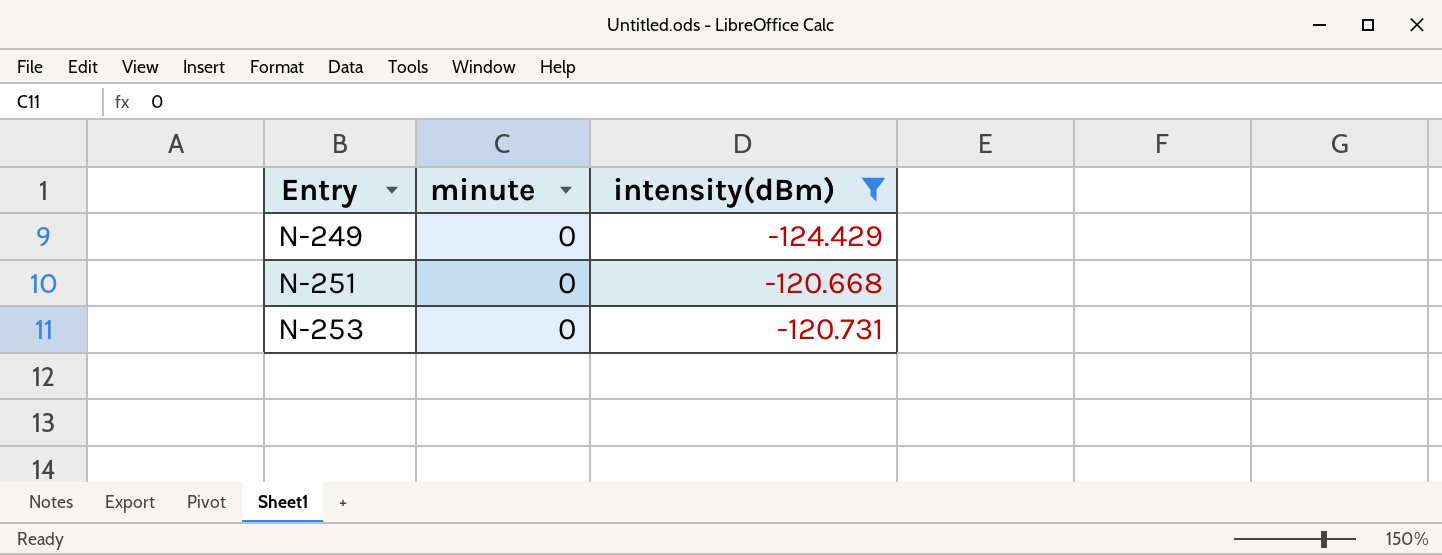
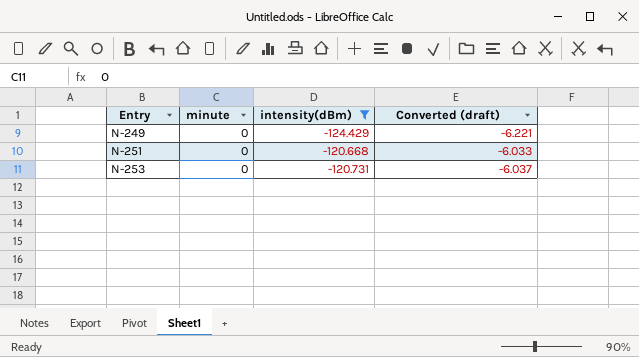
column Converted (draft) | formula: none -> [intensity(dBm)] * 0.05

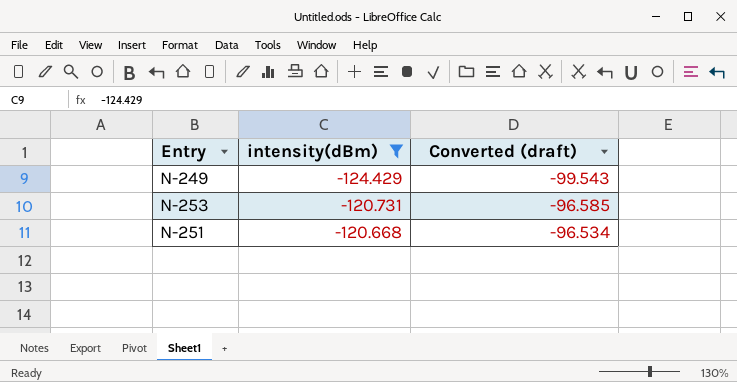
row order: Entry ascending -> intensity(dBm) ascending
column minute | position: 2 -> none
column Converted (draft) | formula: [intensity(dBm)] * 0.05 -> [intensity(dBm)] * 0.8

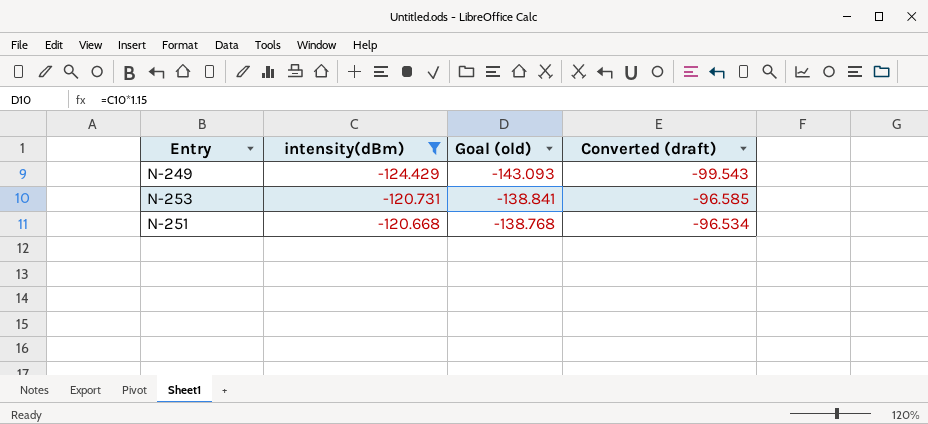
column Goal (old) | formula: none -> [intensity(dBm)] * 1.15

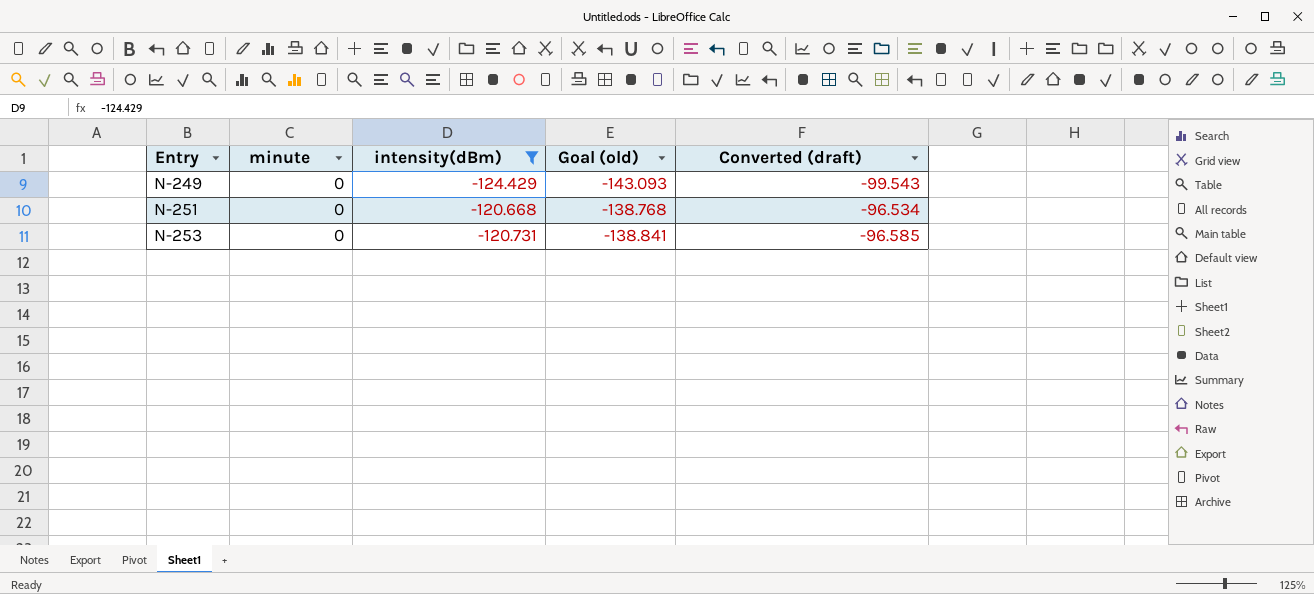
row order: intensity(dBm) ascending -> Entry ascending
column minute | position: none -> 2

